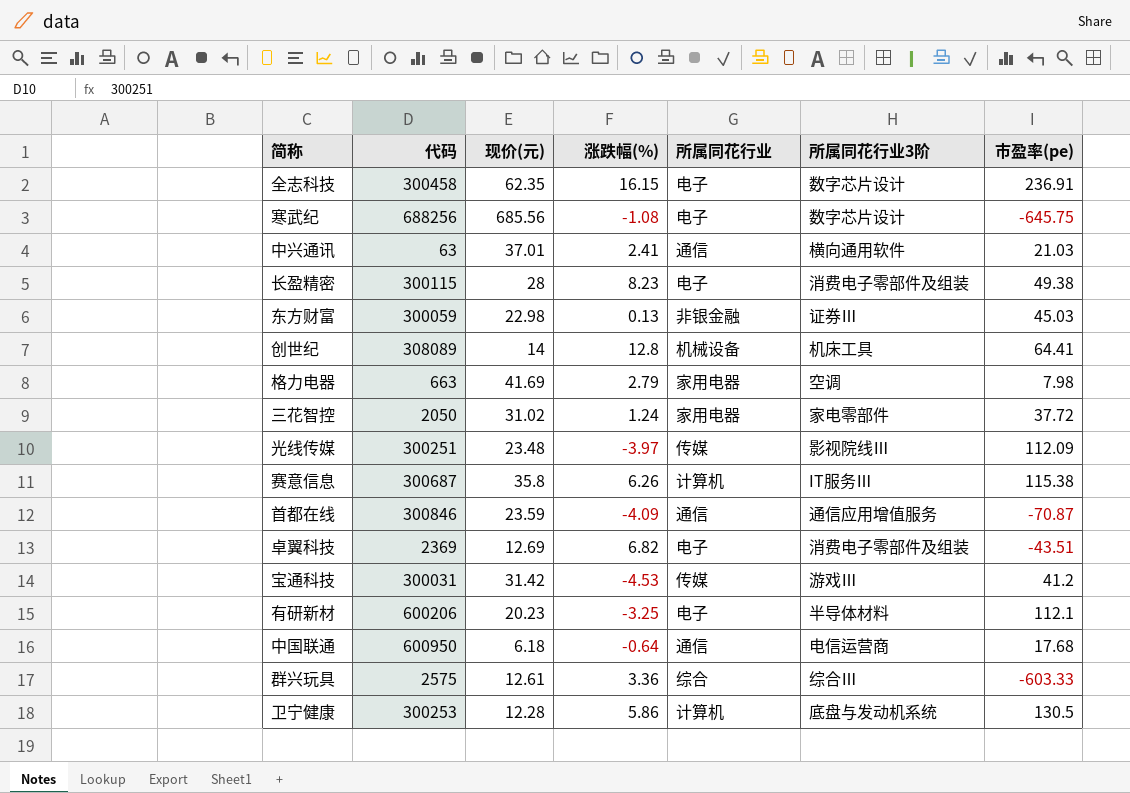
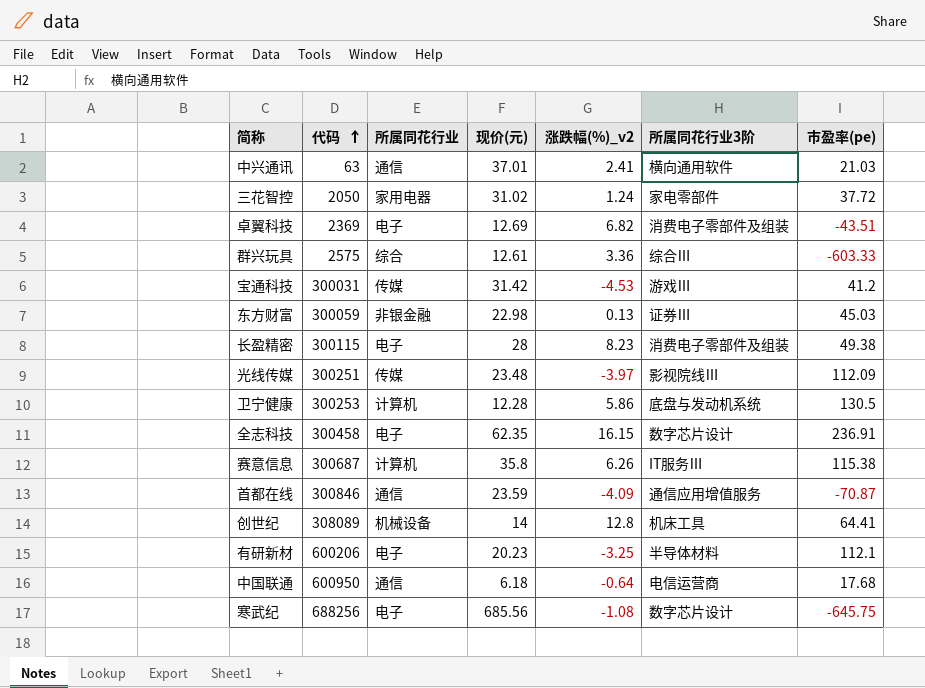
row order: none -> 代码 ascending
column 所属同花行业 | position: 5 -> 3
column name: 涨跌幅(%) -> 涨跌幅(%)_v2
row 格力电器: 663 | 41.69 | 2.79 | 家用电器 | 空调 | 7.98 -> none

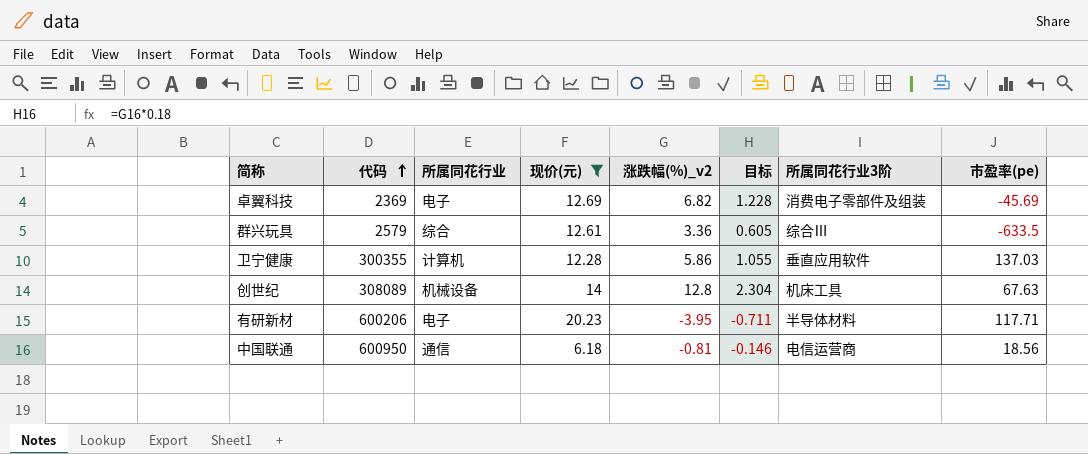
filter: none -> 现价(元) <= 20.23
column 目标 | formula: none -> [涨跌幅(%)_v2] * 0.18
卓翼科技 | 市盈率(pe): -43.51 -> -45.69
群兴玩具 | 代码: 2575 -> 2579
群兴玩具 | 市盈率(pe): -603.33 -> -633.5
卫宁健康 | 代码: 300253 -> 300355
卫宁健康 | 所属同花行业3阶: 底盘与发动机系统 -> 垂直应用软件
卫宁健康 | 市盈率(pe): 130.5 -> 137.03
创世纪 | 市盈率(pe): 64.41 -> 67.63
有研新材 | 涨跌幅(%)_v2: -3.25 -> -3.95
有研新材 | 市盈率(pe): 112.1 -> 117.71
中国联通 | 涨跌幅(%)_v2: -0.64 -> -0.81
中国联通 | 市盈率(pe): 17.68 -> 18.56

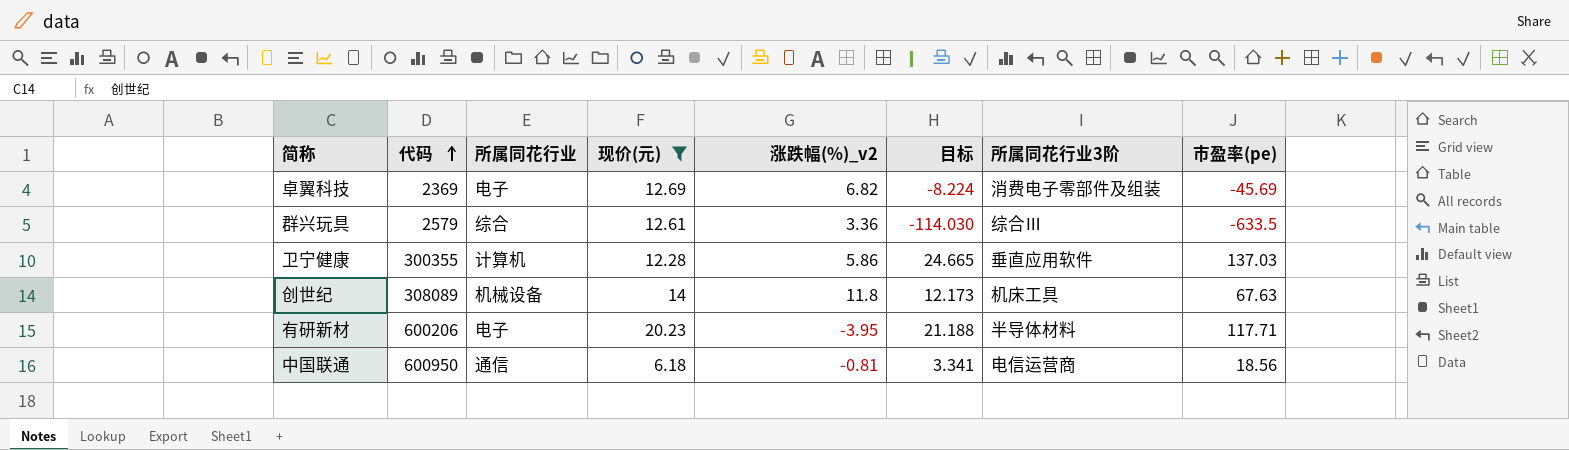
column 目标 | formula: [涨跌幅(%)_v2] * 0.18 -> [市盈率(pe)] * 0.18
创世纪 | 涨跌幅(%)_v2: 12.8 -> 11.8

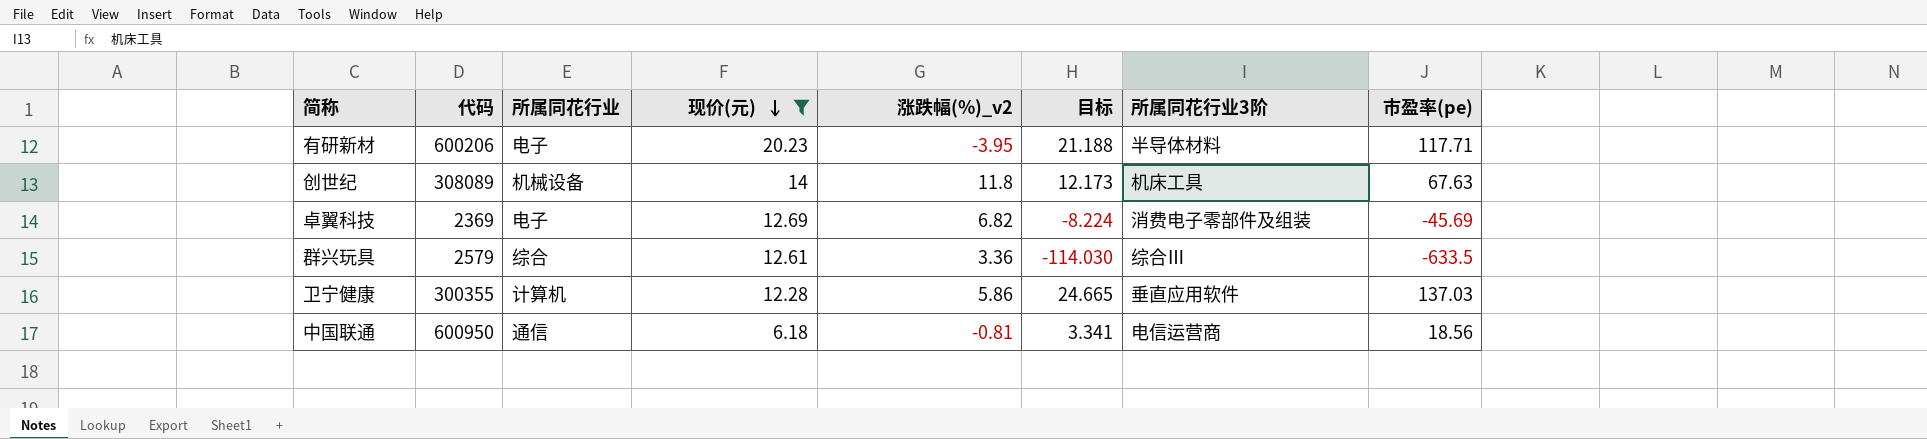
row order: 代码 ascending -> 现价(元) descending

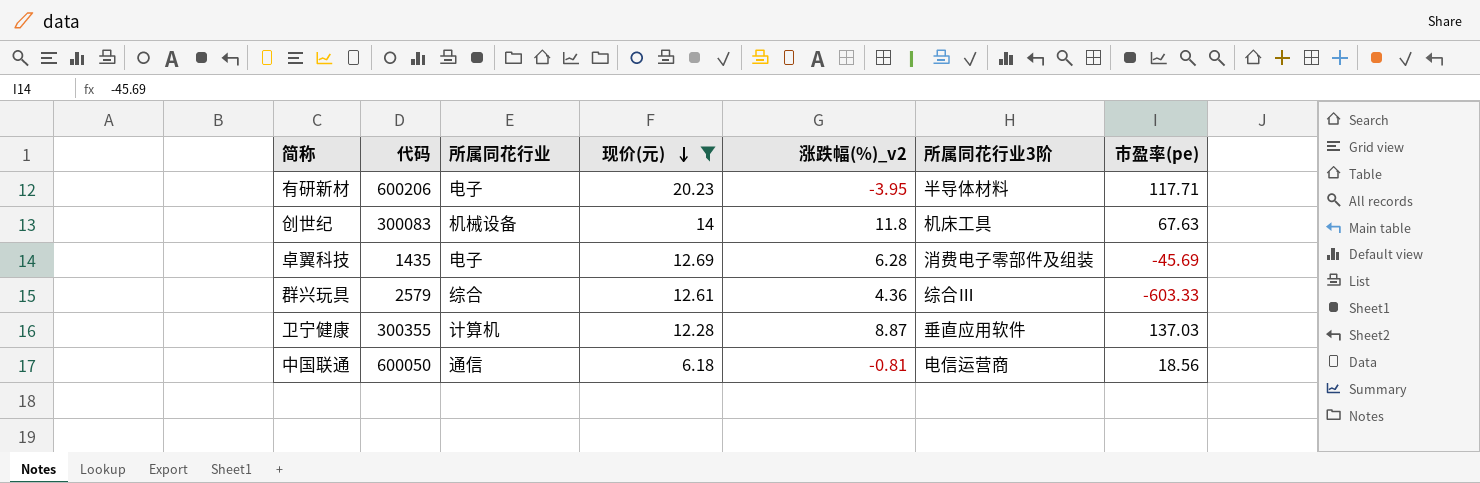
column 目标 | formula: [市盈率(pe)] * 0.18 -> none
创世纪 | 代码: 308089 -> 300083
卓翼科技 | 代码: 2369 -> 1435
卓翼科技 | 涨跌幅(%)_v2: 6.82 -> 6.28
群兴玩具 | 涨跌幅(%)_v2: 3.36 -> 4.36
群兴玩具 | 市盈率(pe): -633.5 -> -603.33
卫宁健康 | 涨跌幅(%)_v2: 5.86 -> 8.87
中国联通 | 代码: 600950 -> 600050

